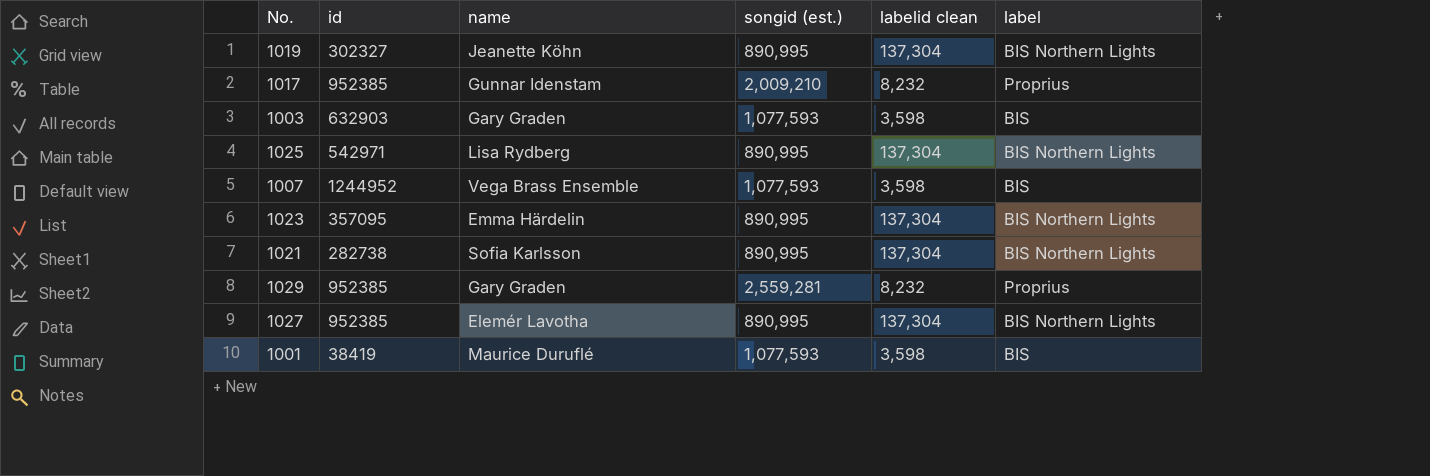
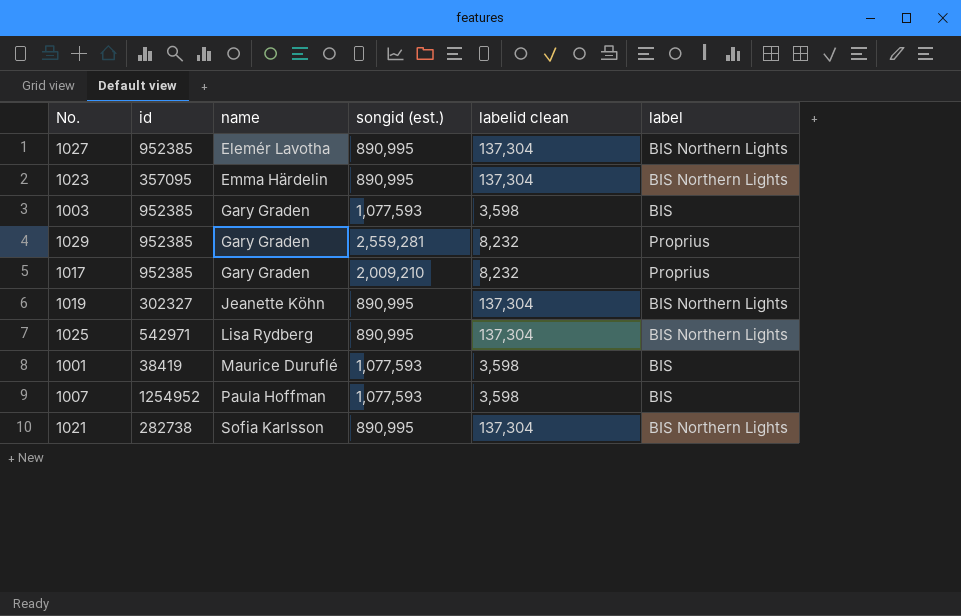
row order: none -> name ascending
1003 | id: 632903 -> 952385
1017 | name: Gunnar Idenstam -> Gary Graden
1007 | id: 1244952 -> 1254952
1007 | name: Vega Brass Ensemble -> Paula Hoffman

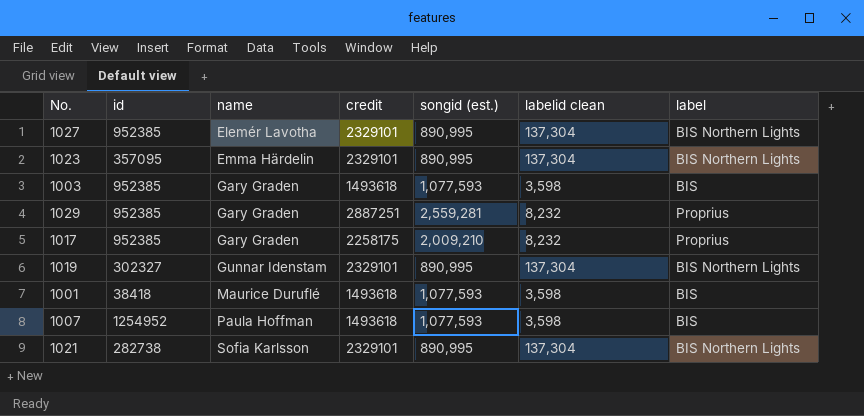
column credit | position: none -> 4
row 1025: 542971 | Lisa Rydberg | 890,995 | 137,304 | BIS Northern Lights -> none
1019 | name: Jeanette Köhn -> Gunnar Idenstam
1001 | id: 38419 -> 38418

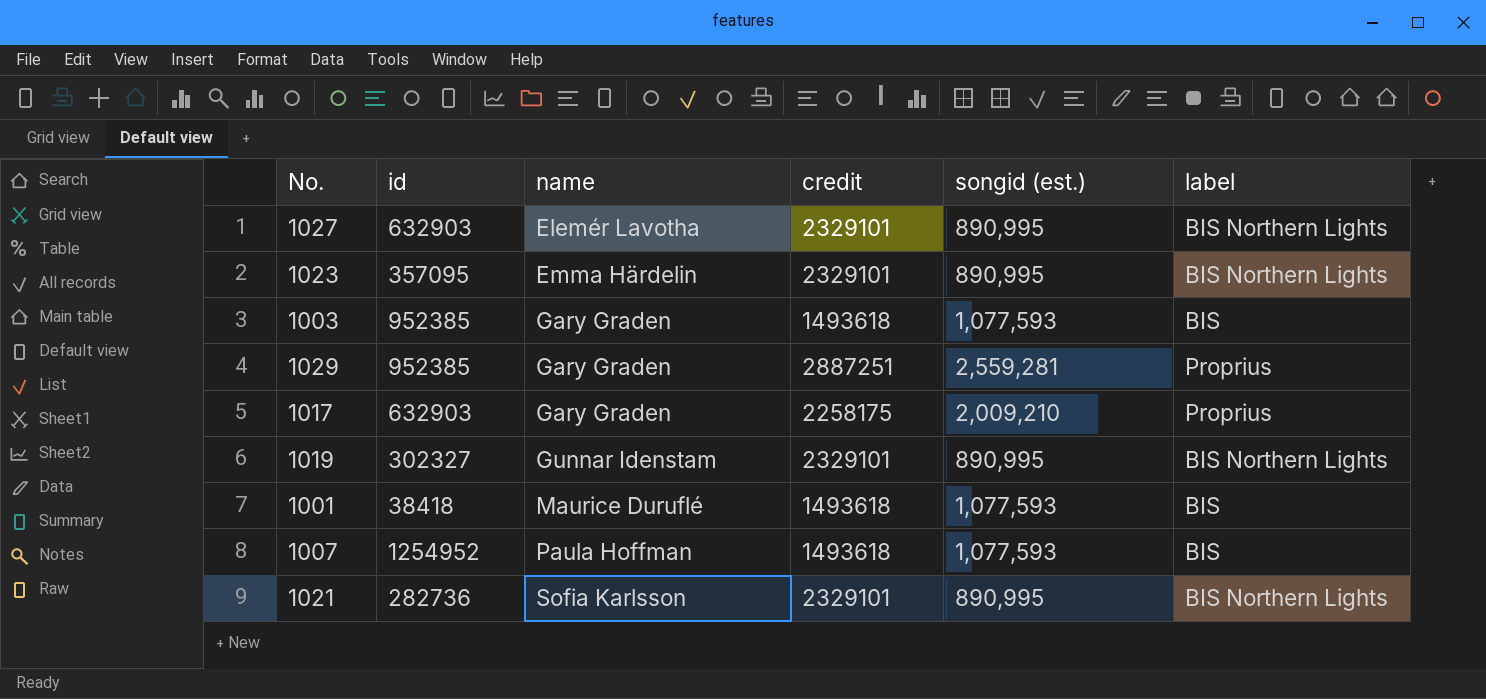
column labelid clean | position: 6 -> none
1027 | id: 952385 -> 632903
1017 | id: 952385 -> 632903
1021 | id: 282738 -> 282736

